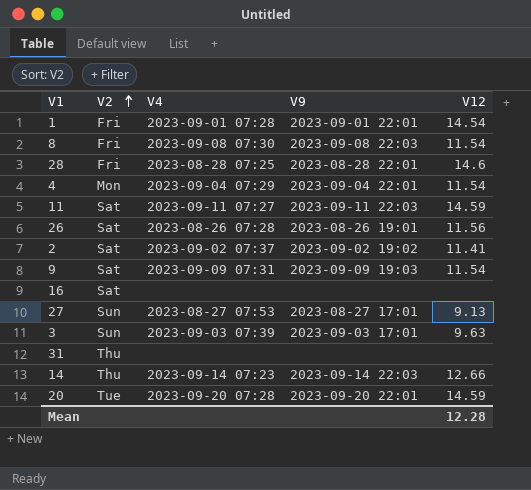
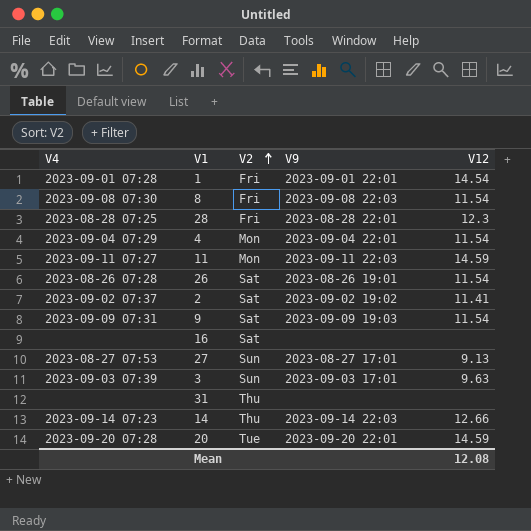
column V4 | position: 3 -> 1
28 | V12: 14.6 -> 12.3
11 | V2: Sat -> Mon
26 | V12: 11.56 -> 11.54
Mean | V12: 12.28 -> 12.08

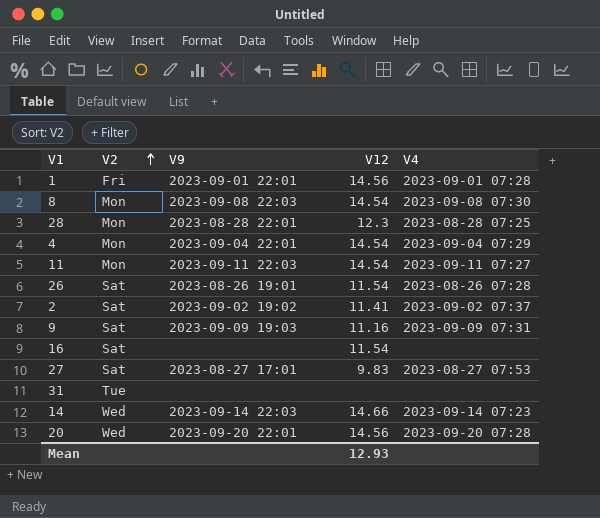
column V4 | position: 1 -> 5
row 3: 2023-09-03 07:39 | Sun | 2023-09-03 17:01 | 9.63 -> none
1 | V12: 14.54 -> 14.56
8 | V2: Fri -> Mon
8 | V12: 11.54 -> 14.54
28 | V2: Fri -> Mon
4 | V12: 11.54 -> 14.54
11 | V12: 14.59 -> 14.54
9 | V12: 11.54 -> 11.16
16 | V12: none -> 11.54
27 | V2: Sun -> Sat
27 | V12: 9.13 -> 9.83
31 | V2: Thu -> Tue
14 | V2: Thu -> Wed
14 | V12: 12.66 -> 14.66
20 | V2: Tue -> Wed
20 | V12: 14.59 -> 14.56
Mean | V12: 12.08 -> 12.93

